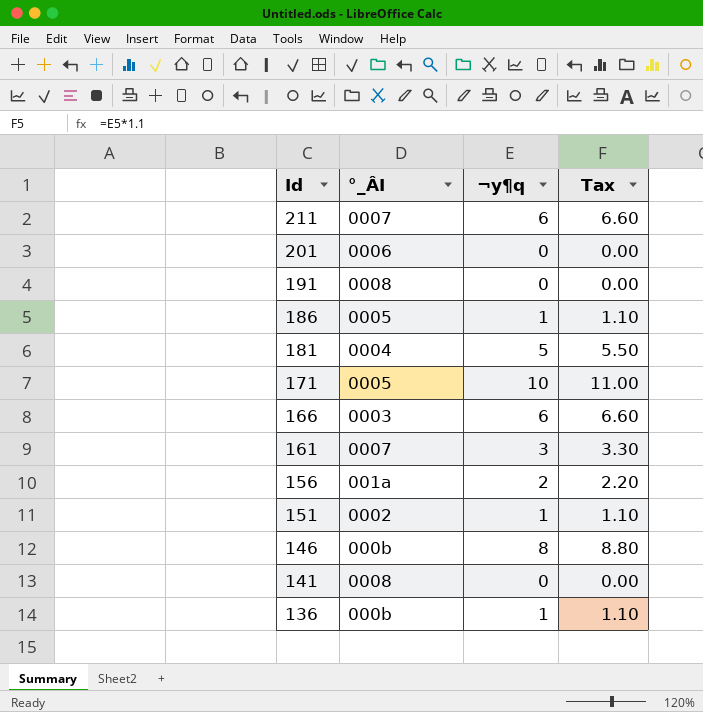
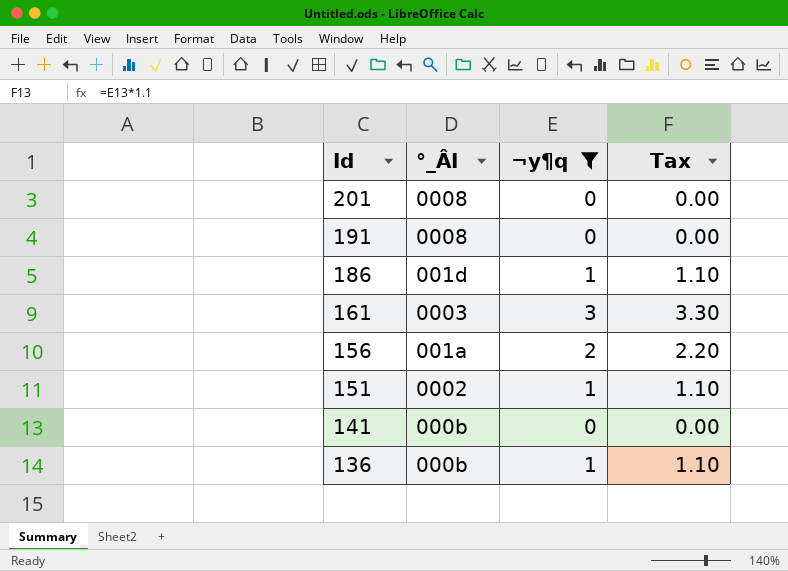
filter: none -> ¬y¶q <= 3
201 | °_ÂI: 0006 -> 0008
186 | °_ÂI: 0005 -> 001d
161 | °_ÂI: 0007 -> 0003
141 | °_ÂI: 0008 -> 000b

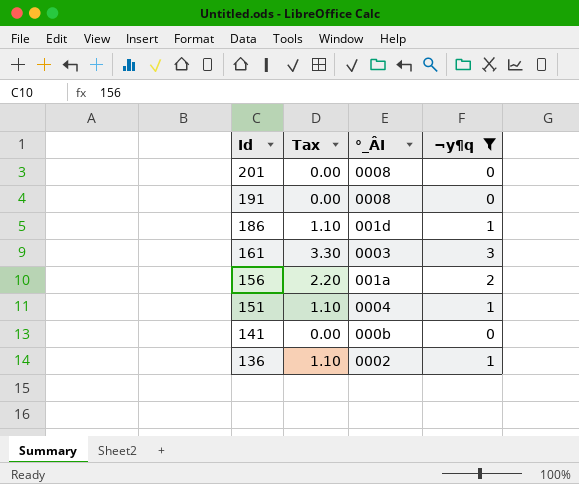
column Tax | position: 4 -> 2
151 | °_ÂI: 0002 -> 0004
136 | °_ÂI: 000b -> 0002

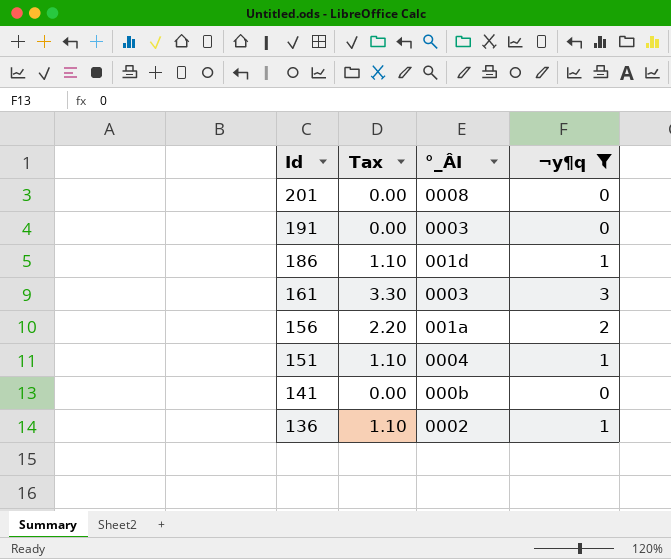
191 | °_ÂI: 0008 -> 0003

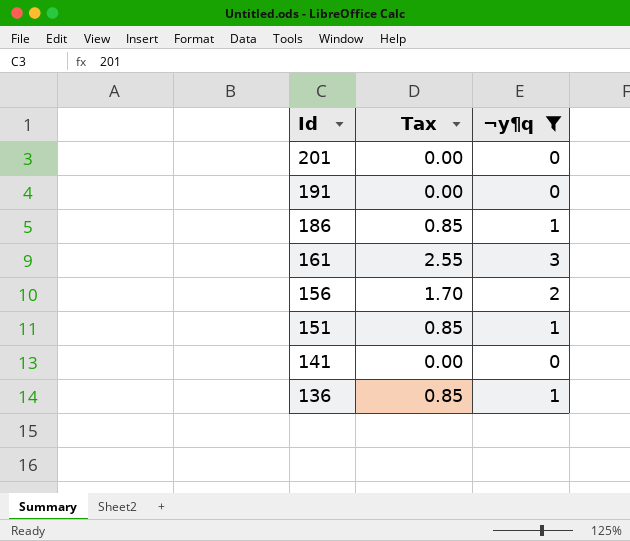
column °_ÂI | position: 3 -> none
column Tax | formula: [¬y¶q] * 1.1 -> [¬y¶q] * 0.85

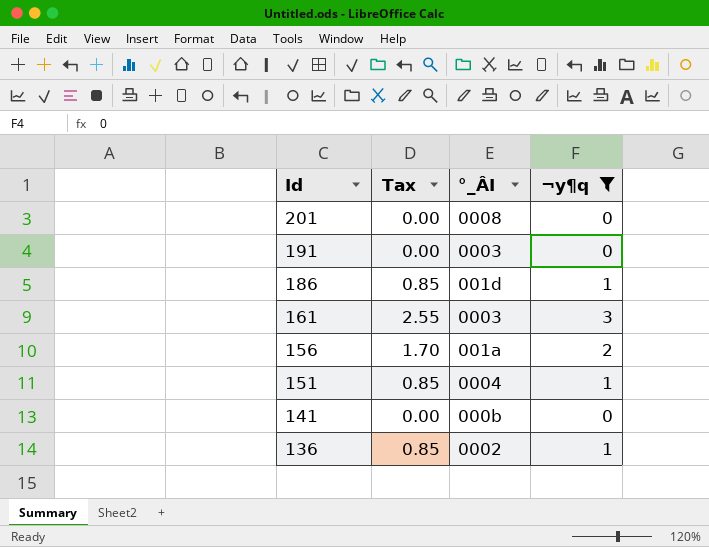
column °_ÂI | position: none -> 3

